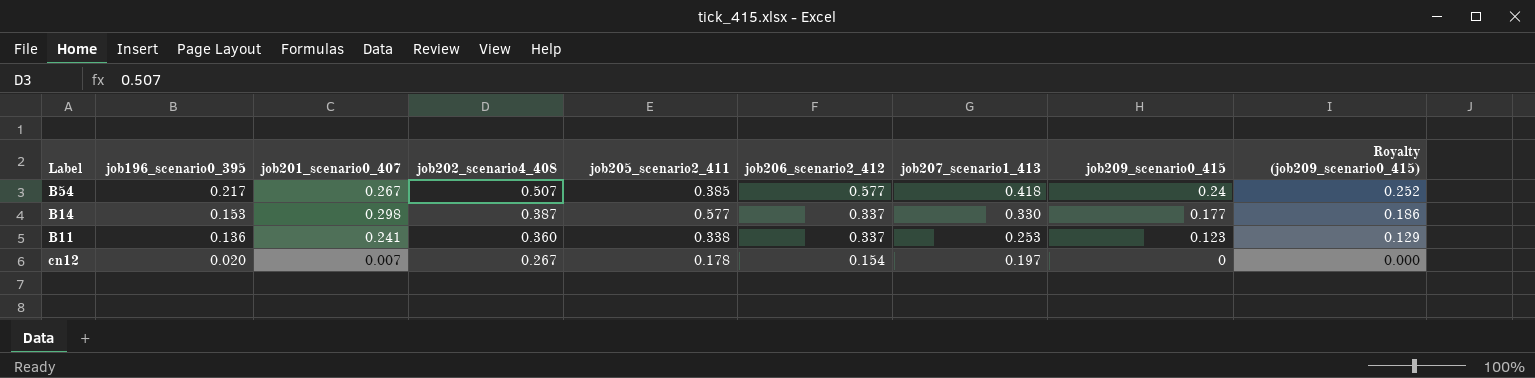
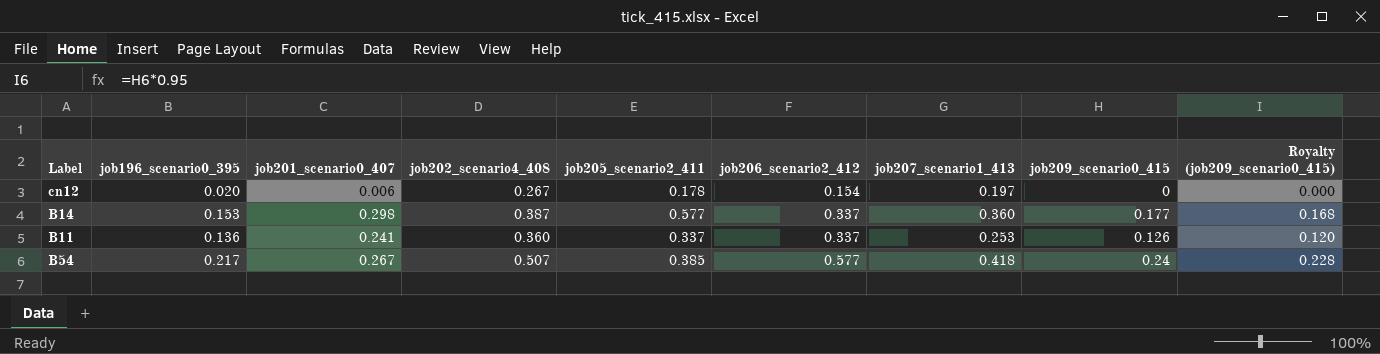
row order: job196_scenario0_395 descending -> job206_scenario2_412 ascending
column Royalty (job209_scenario0_415) | formula: [job209_scenario0_415] * 1.05 -> [job209_scenario0_415] * 0.95
cn12 | job201_scenario0_407: 0.007 -> 0.006
B14 | job207_scenario1_413: 0.330 -> 0.360
B11 | job205_scenario2_411: 0.338 -> 0.337
B11 | job209_scenario0_415: 0.123 -> 0.126

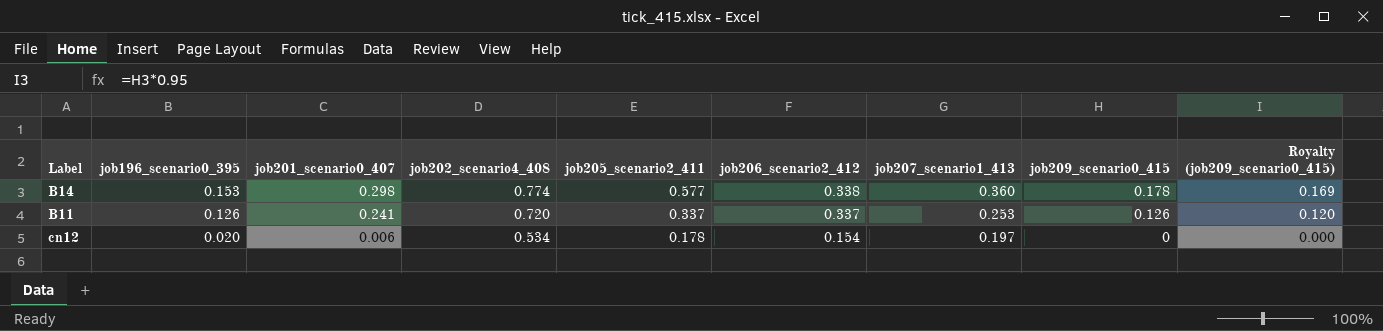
row order: job206_scenario2_412 ascending -> job196_scenario0_395 descending
row B54: 0.217 | 0.267 | 0.507 | 0.385 | 0.577 | 0.418 | 0.24 | 0.228 -> none
B14 | job202_scenario4_408: 0.387 -> 0.774
B14 | job206_scenario2_412: 0.337 -> 0.338
B14 | job209_scenario0_415: 0.177 -> 0.178
B14 | Royalty (job209_scenario0_415): 0.168 -> 0.169
B11 | job196_scenario0_395: 0.136 -> 0.126
B11 | job202_scenario4_408: 0.360 -> 0.720
cn12 | job202_scenario4_408: 0.267 -> 0.534

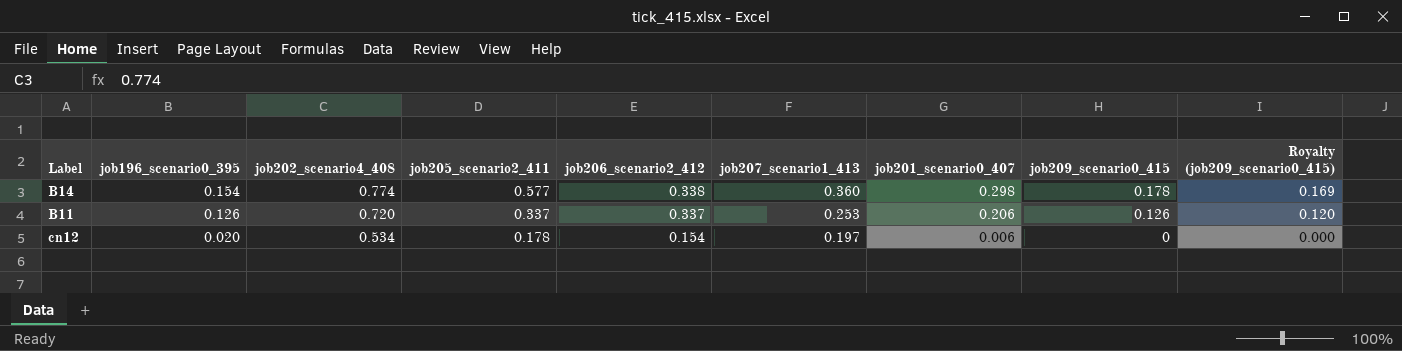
column job201_scenario0_407 | position: 3 -> 7
B14 | job196_scenario0_395: 0.153 -> 0.154
B11 | job201_scenario0_407: 0.241 -> 0.206

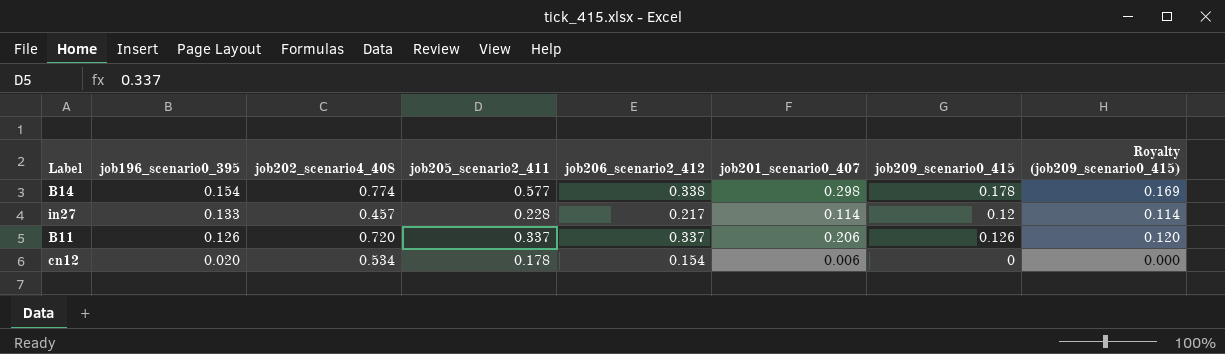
column job207_scenario1_413 | position: 6 -> none
row in27: none -> 0.133 | 0.457 | 0.228 | 0.217 | 0.114 | 0.12 | 0.114

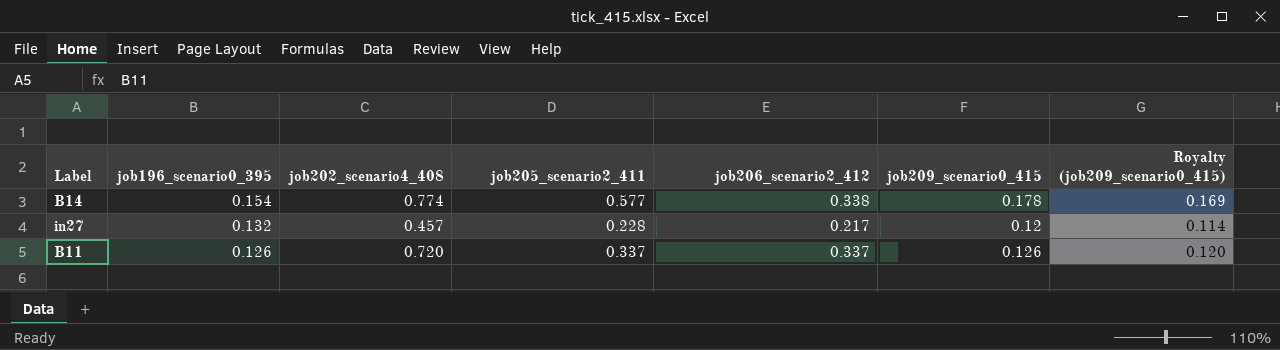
column job201_scenario0_407 | position: 6 -> none
row cn12: 0.020 | 0.534 | 0.178 | 0.154 | 0.006 | 0 | 0.000 -> none
in27 | job196_scenario0_395: 0.133 -> 0.132

